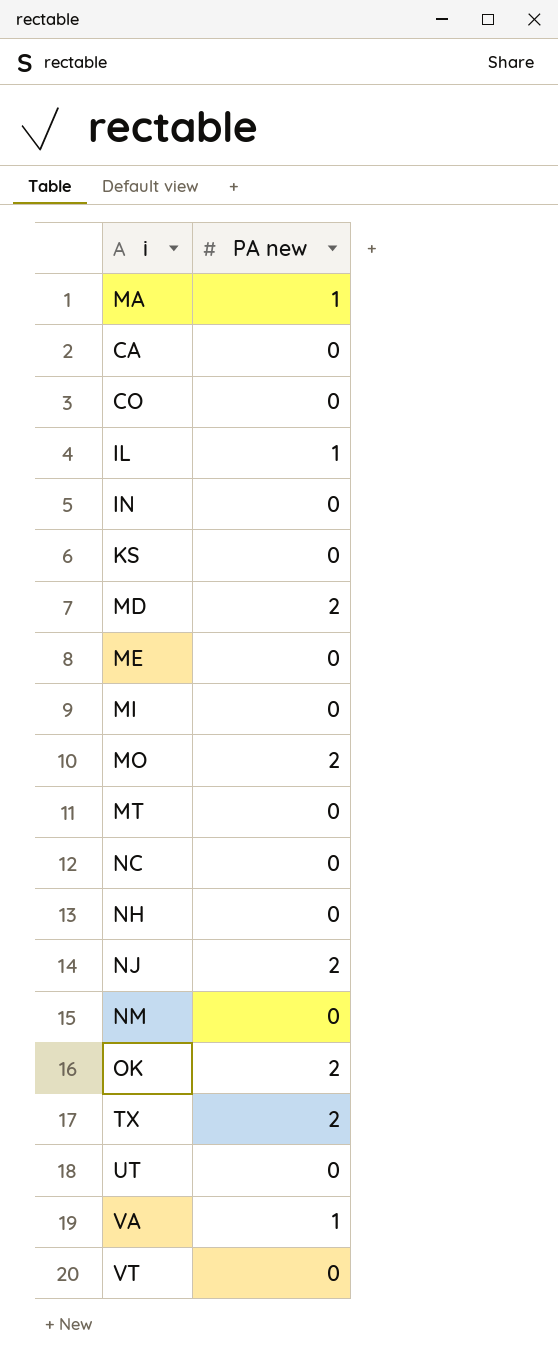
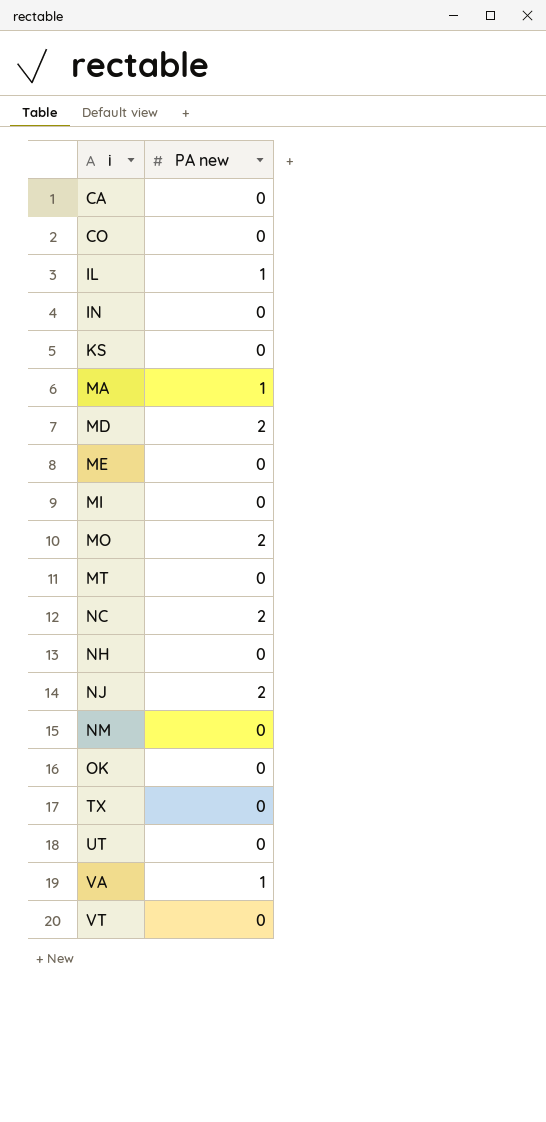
row order: none -> i ascending
NC | PA new: 0 -> 2
OK | PA new: 2 -> 0
TX | PA new: 2 -> 0

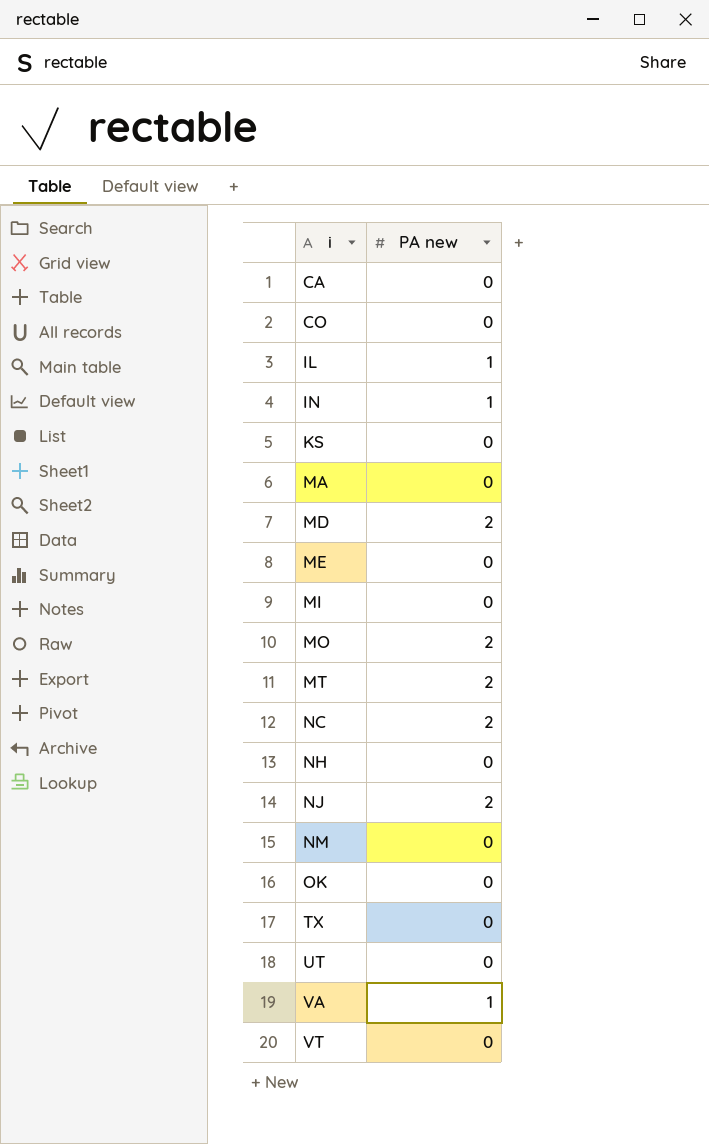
IN | PA new: 0 -> 1
MA | PA new: 1 -> 0
MT | PA new: 0 -> 2

